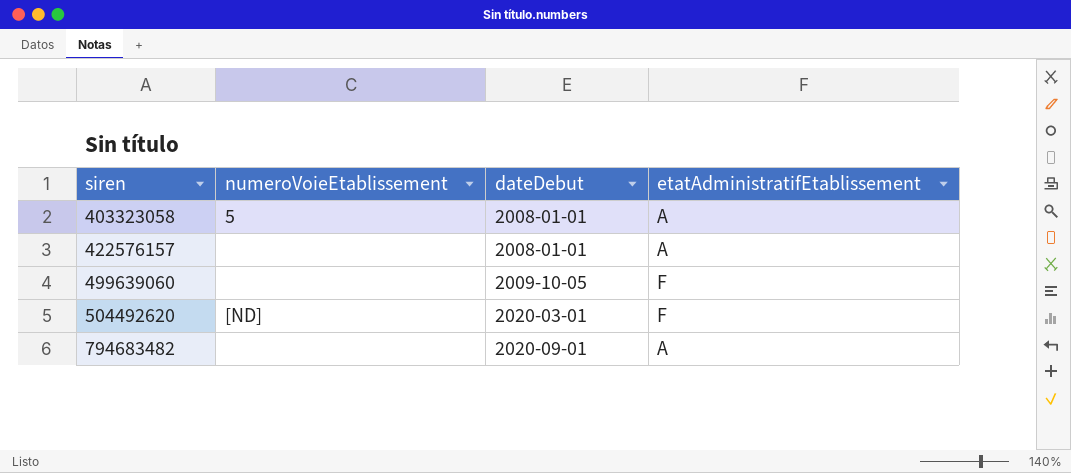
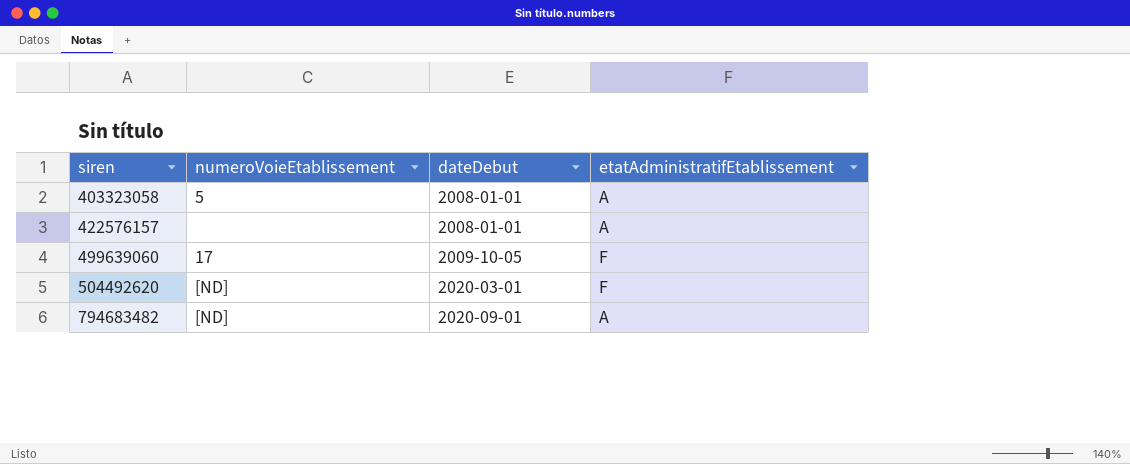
499639060 | numeroVoieEtablissement: none -> 17
794683482 | numeroVoieEtablissement: none -> [ND]

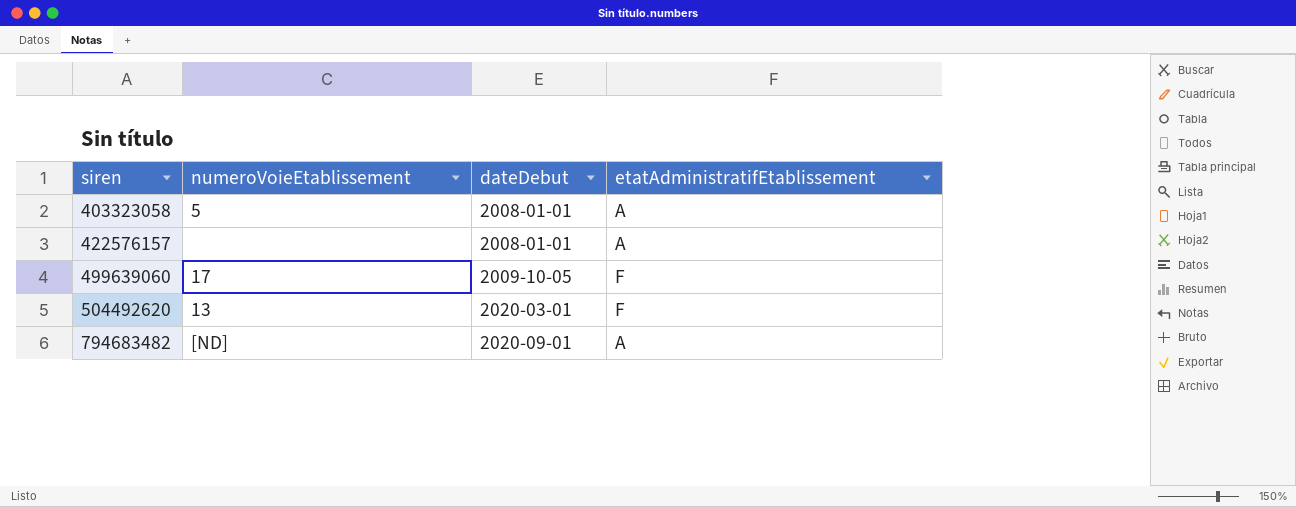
504492620 | numeroVoieEtablissement: [ND] -> 13

